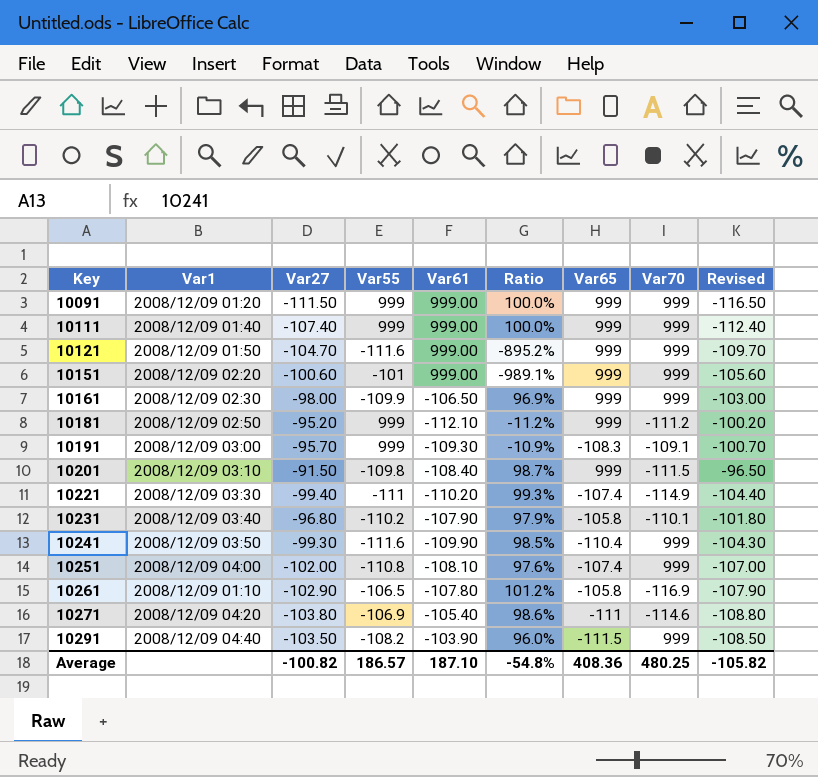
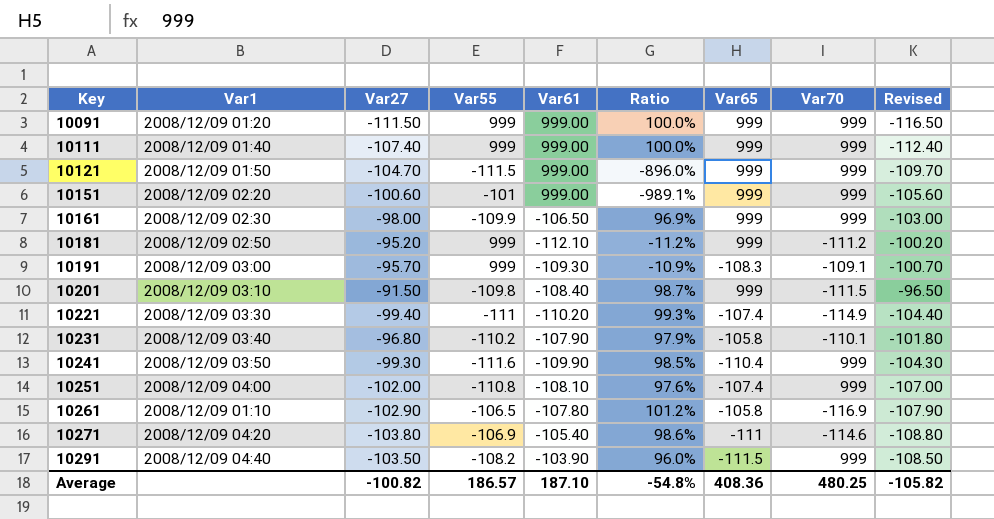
10121 | Var55: -111.6 -> -111.5
10121 | Ratio: -895.2% -> -896.0%

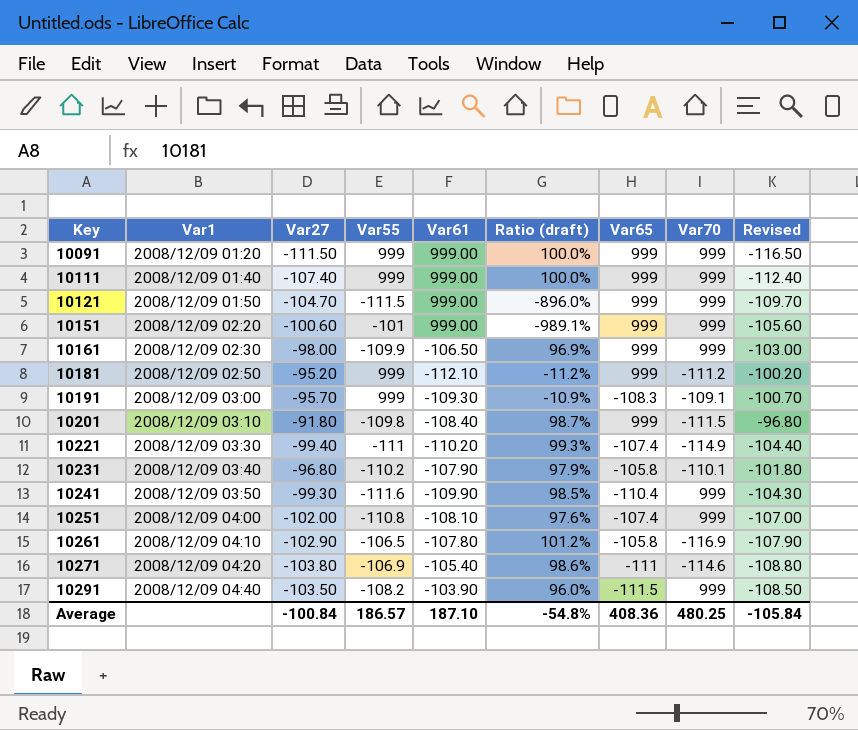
column name: Ratio -> Ratio (draft)
10201 | Var27: -91.50 -> -91.80
10201 | Revised: -96.50 -> -96.80
10261 | Var1: 2008/12/09 01:10 -> 2008/12/09 04:10
Average | Var27: -100.82 -> -100.84
Average | Revised: -105.82 -> -105.84

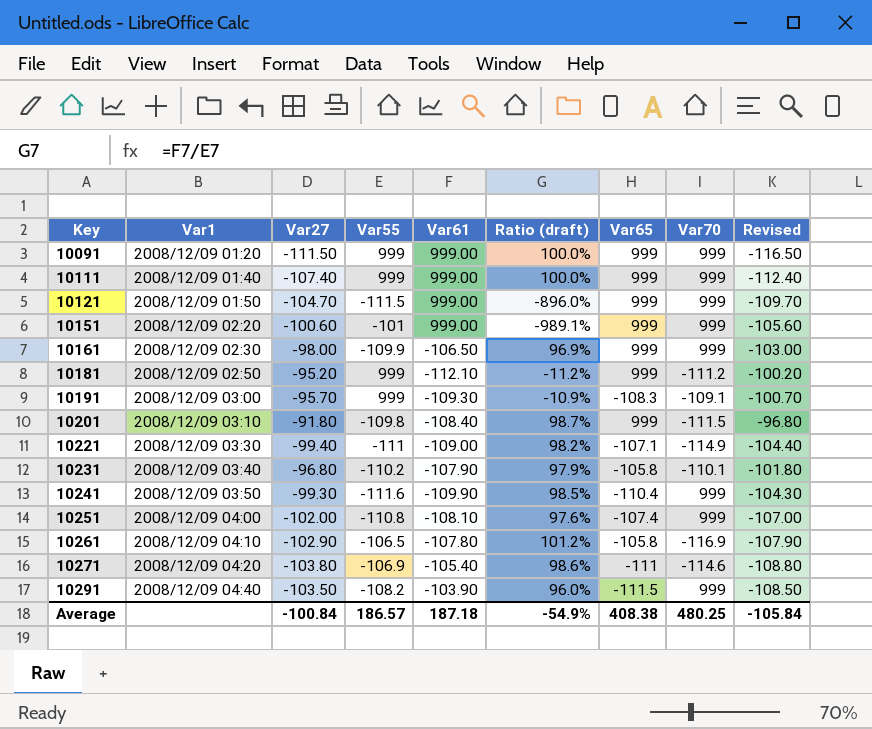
10221 | Var61: -110.20 -> -109.00
10221 | Ratio (draft): 99.3% -> 98.2%
10221 | Var65: -107.4 -> -107.1
Average | Var61: 187.10 -> 187.18
Average | Ratio (draft): -54.8% -> -54.9%
Average | Var65: 408.36 -> 408.38

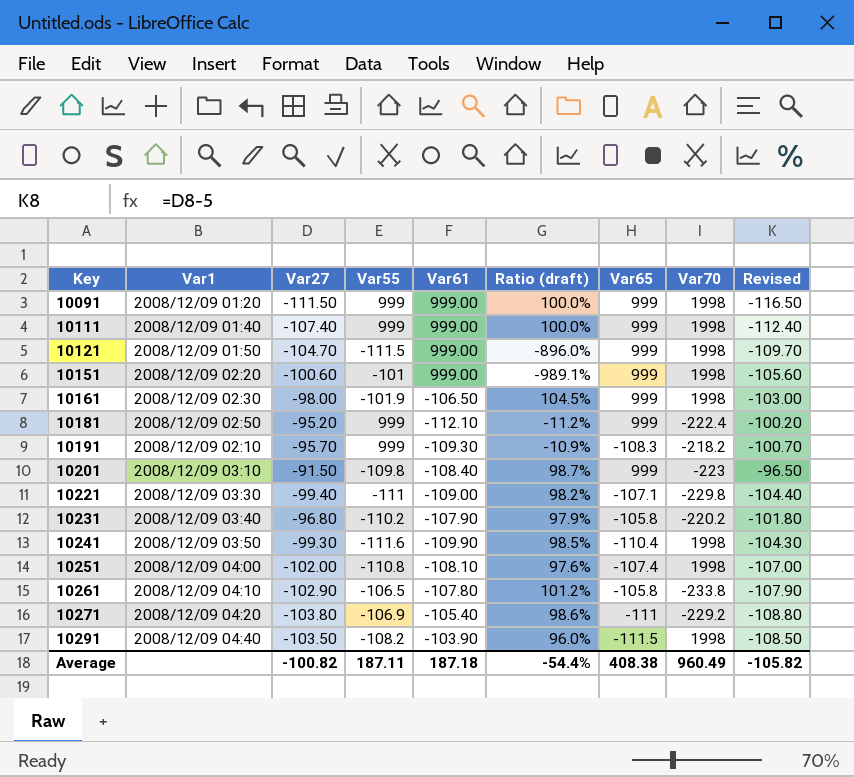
10091 | Var70: 999 -> 1998
10111 | Var70: 999 -> 1998
10121 | Var70: 999 -> 1998
10151 | Var70: 999 -> 1998
10161 | Var55: -109.9 -> -101.9
10161 | Ratio (draft): 96.9% -> 104.5%
10161 | Var70: 999 -> 1998
10181 | Var70: -111.2 -> -222.4
10191 | Var1: 2008/12/09 03:00 -> 2008/12/09 02:10
10191 | Var70: -109.1 -> -218.2
10201 | Var27: -91.80 -> -91.50
10201 | Var70: -111.5 -> -223
10201 | Revised: -96.80 -> -96.50
10221 | Var70: -114.9 -> -229.8
10231 | Var70: -110.1 -> -220.2
10241 | Var70: 999 -> 1998
10251 | Var70: 999 -> 1998
10261 | Var70: -116.9 -> -233.8
10271 | Var70: -114.6 -> -229.2
10291 | Var70: 999 -> 1998
Average | Var27: -100.84 -> -100.82
Average | Var55: 186.57 -> 187.11
Average | Ratio (draft): -54.9% -> -54.4%
Average | Var70: 480.25 -> 960.49
Average | Revised: -105.84 -> -105.82

